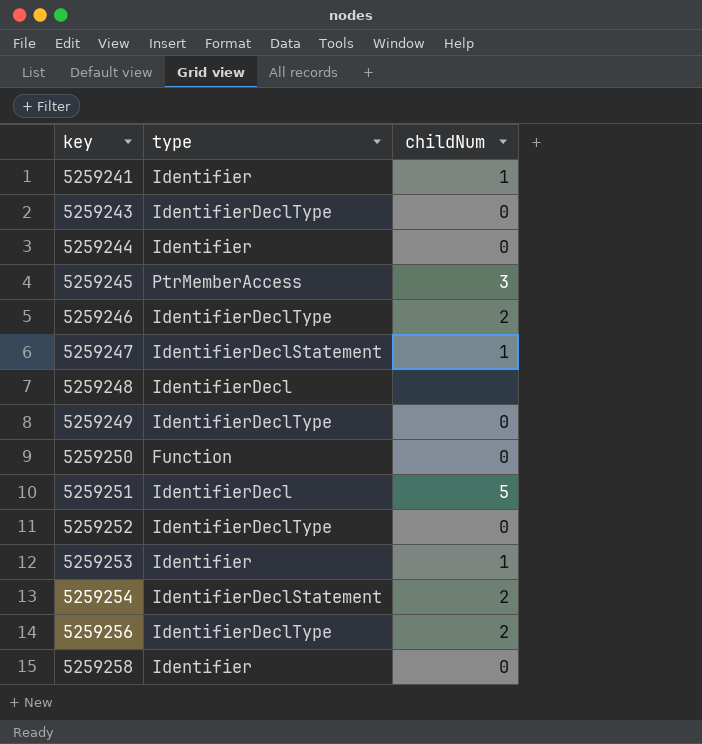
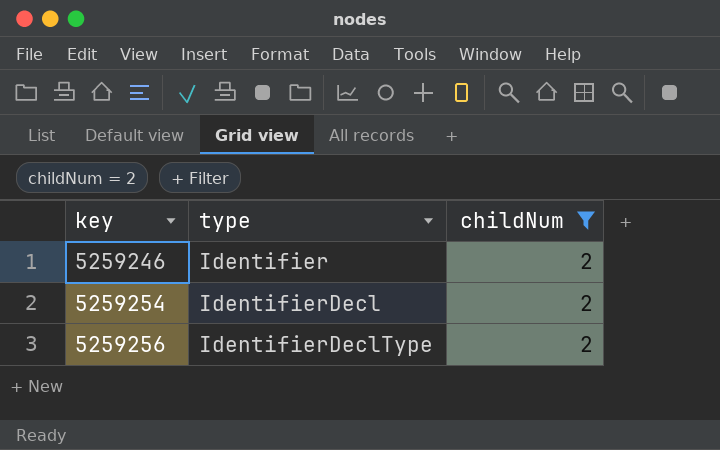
filter: none -> childNum = 2
5259246 | type: IdentifierDeclType -> Identifier
5259254 | type: IdentifierDeclStatement -> IdentifierDecl

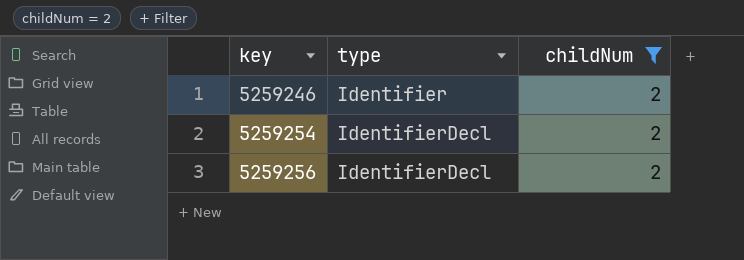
5259256 | type: IdentifierDeclType -> IdentifierDecl

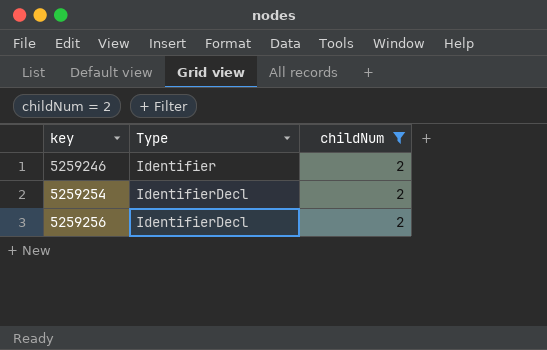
column name: type -> Type

